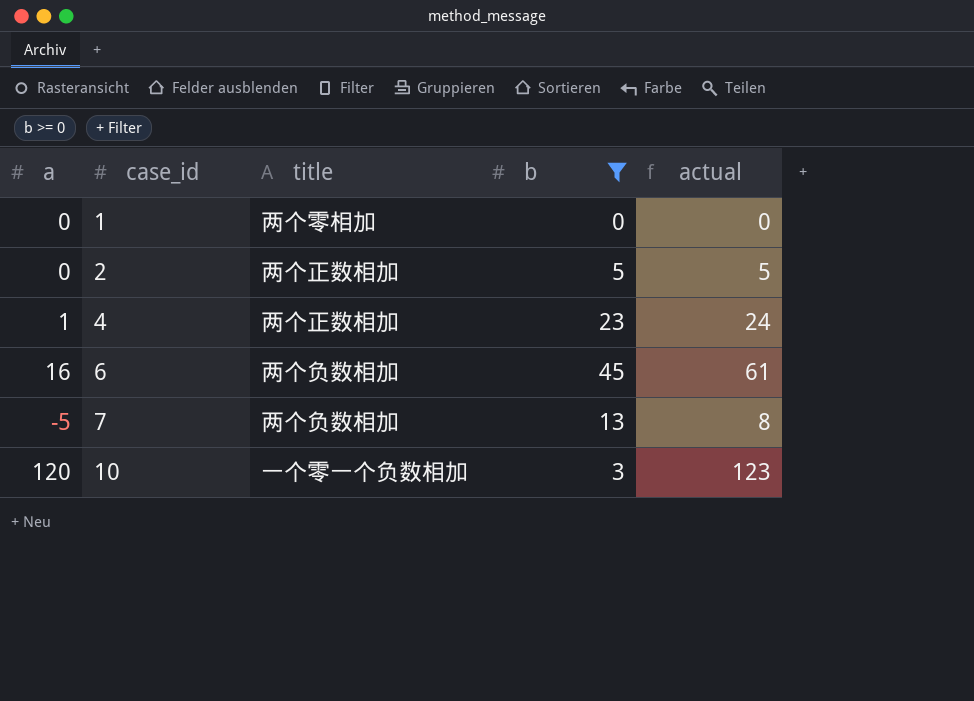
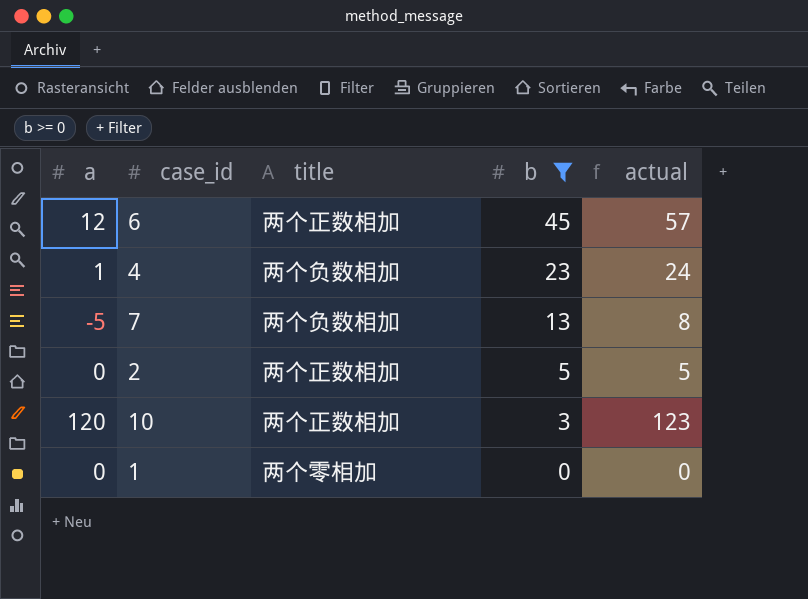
row order: case_id ascending -> b descending
6 | a: 16 -> 12
6 | title: 两个负数相加 -> 两个正数相加
6 | actual: 61 -> 57
4 | title: 两个正数相加 -> 两个负数相加
10 | title: 一个零一个负数相加 -> 两个正数相加

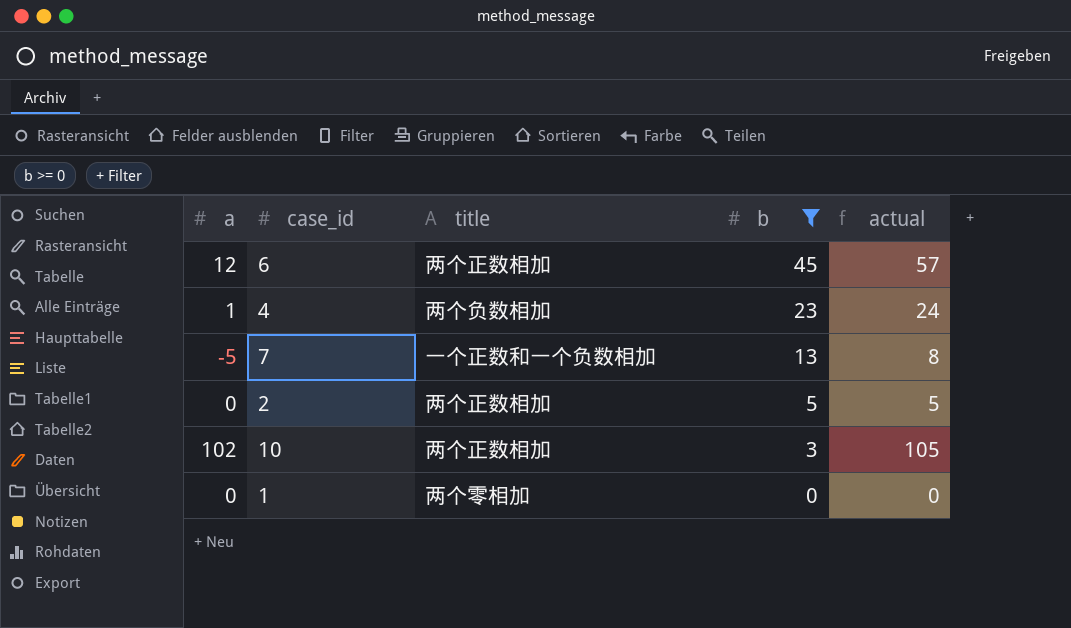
7 | title: 两个负数相加 -> 一个正数和一个负数相加
10 | a: 120 -> 102
10 | actual: 123 -> 105

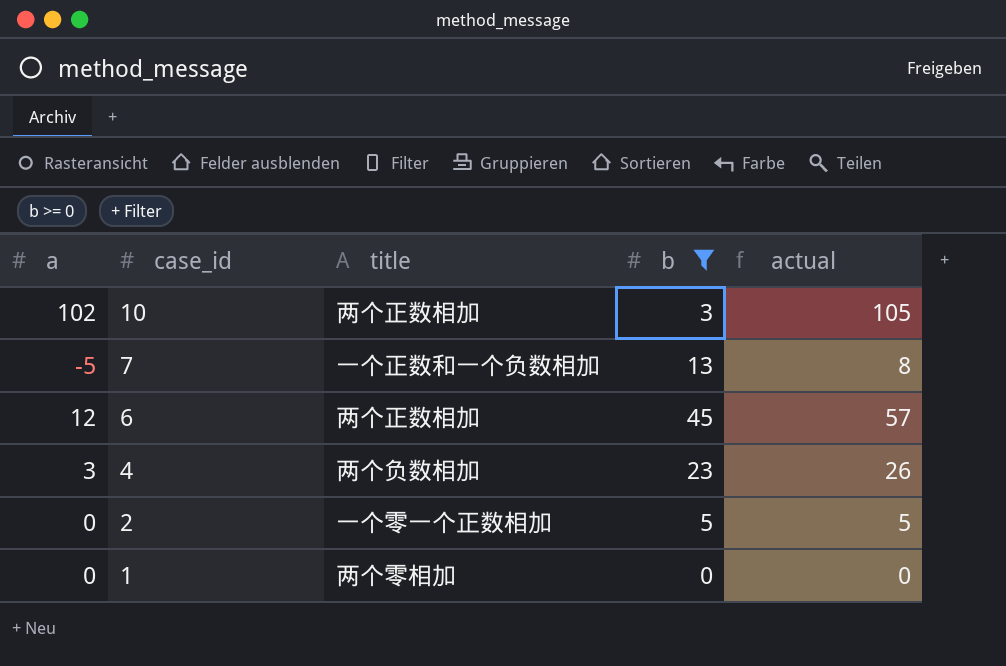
row order: b descending -> case_id descending
4 | a: 1 -> 3
4 | actual: 24 -> 26
2 | title: 两个正数相加 -> 一个零一个正数相加

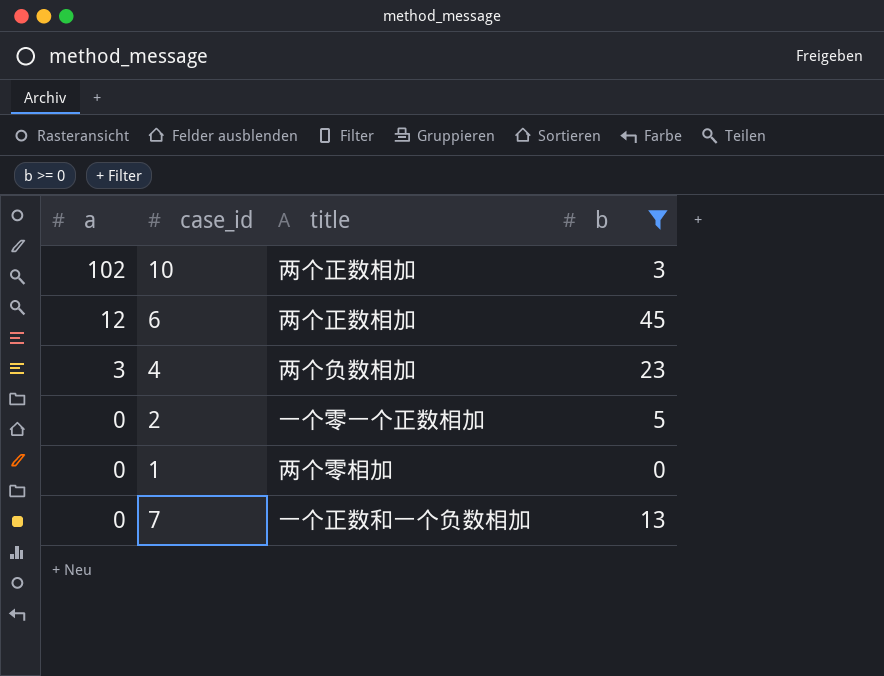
row order: case_id descending -> a descending
column actual | formula: [a] + [b] -> none
7 | a: -5 -> 0

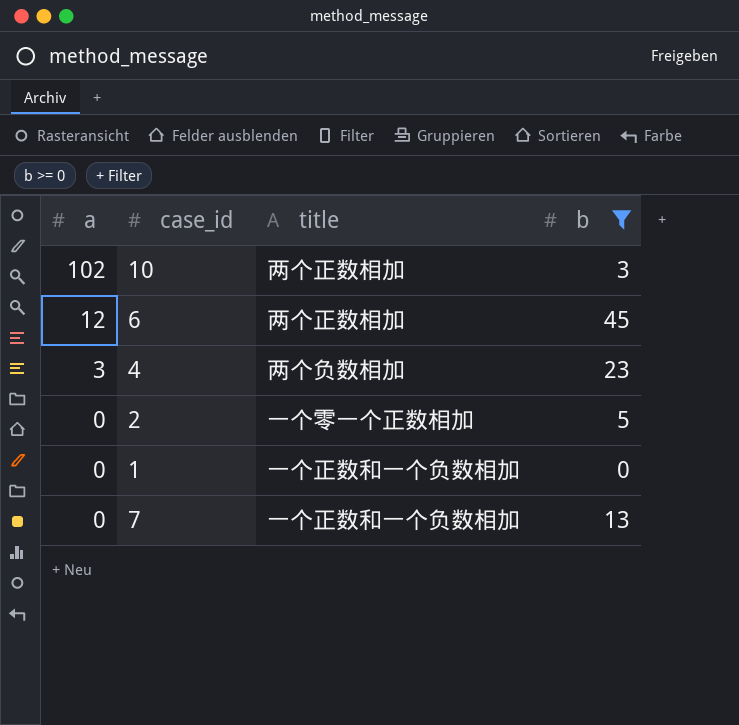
1 | title: 两个零相加 -> 一个正数和一个负数相加

